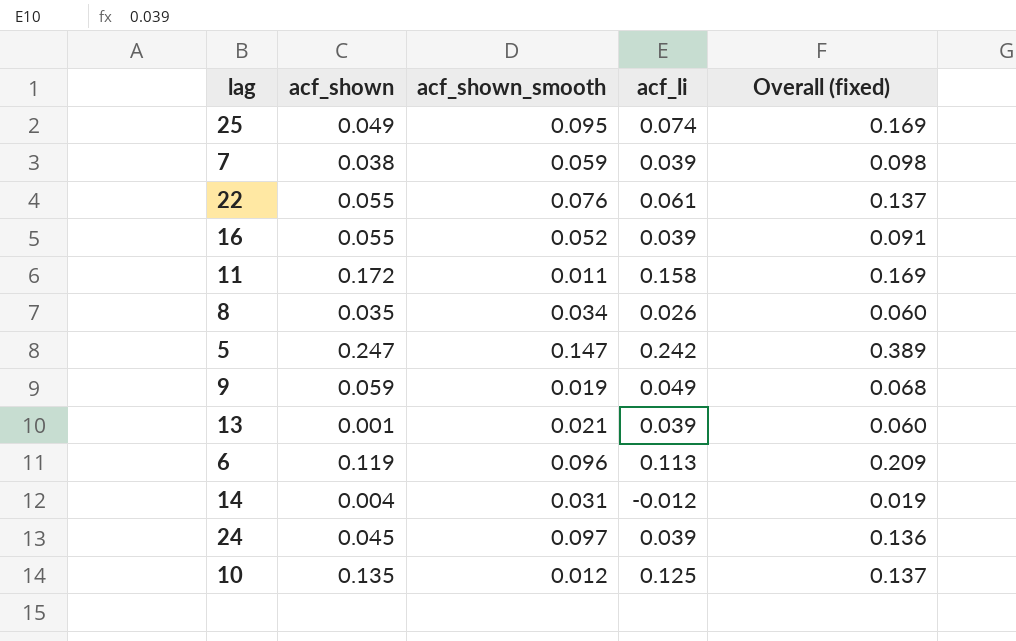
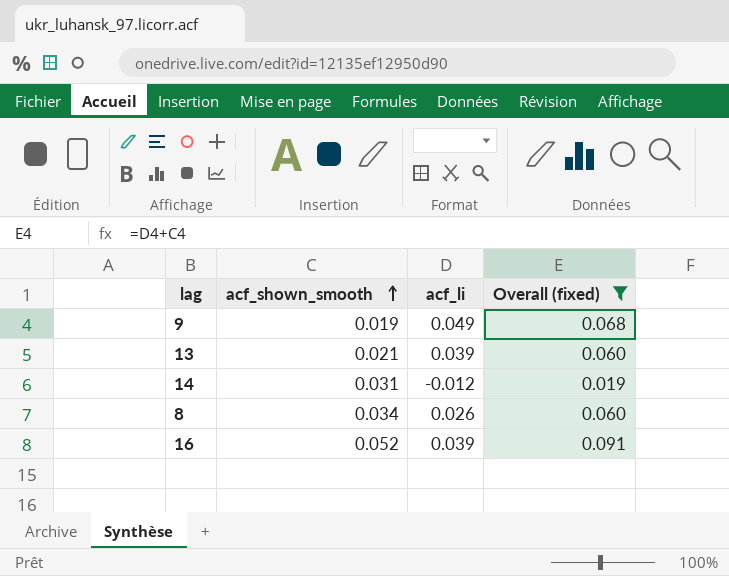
filter: none -> Overall (fixed) <= 0.091
row order: none -> acf_shown_smooth ascending
column acf_shown | position: 2 -> none

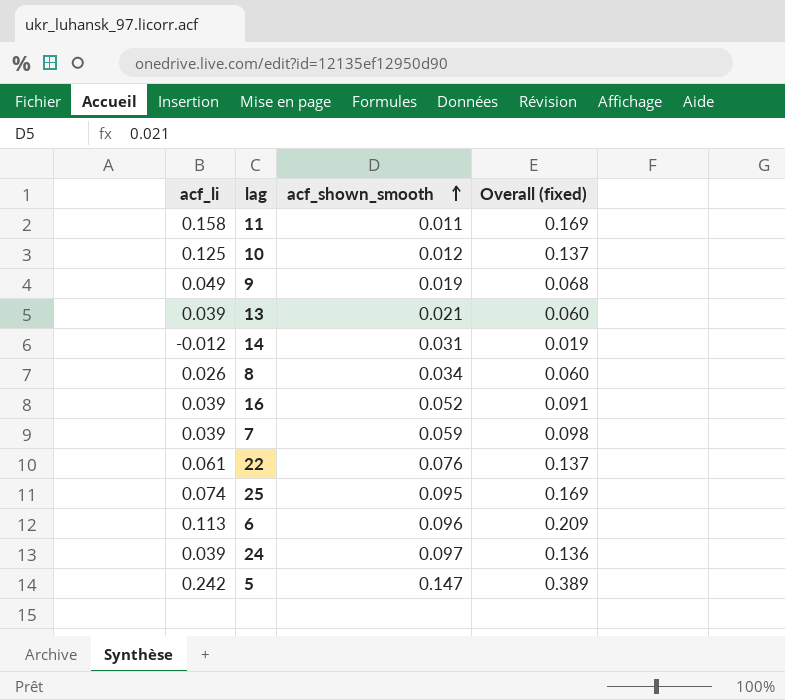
filter: Overall (fixed) <= 0.091 -> none
column acf_li | position: 3 -> 1

